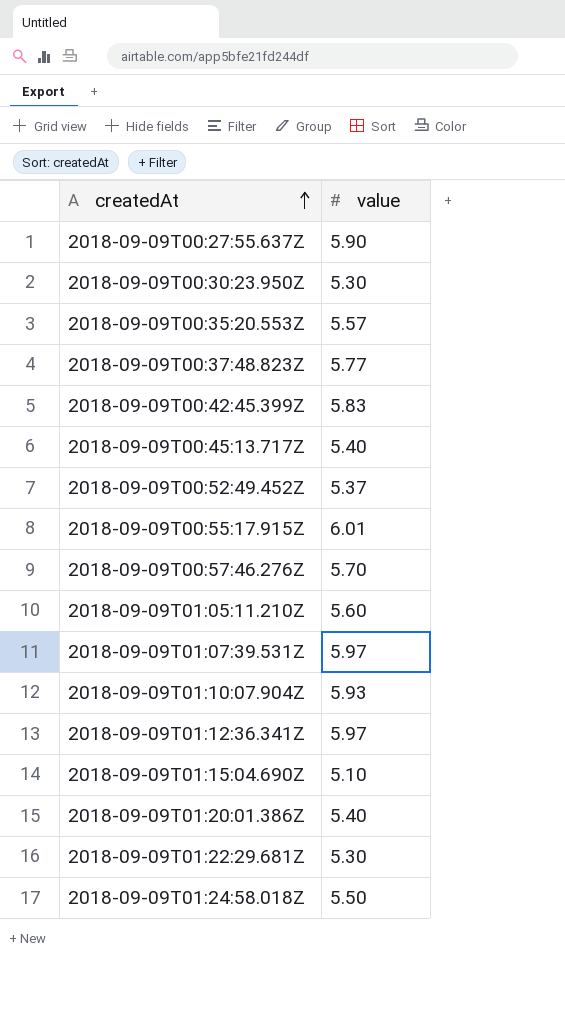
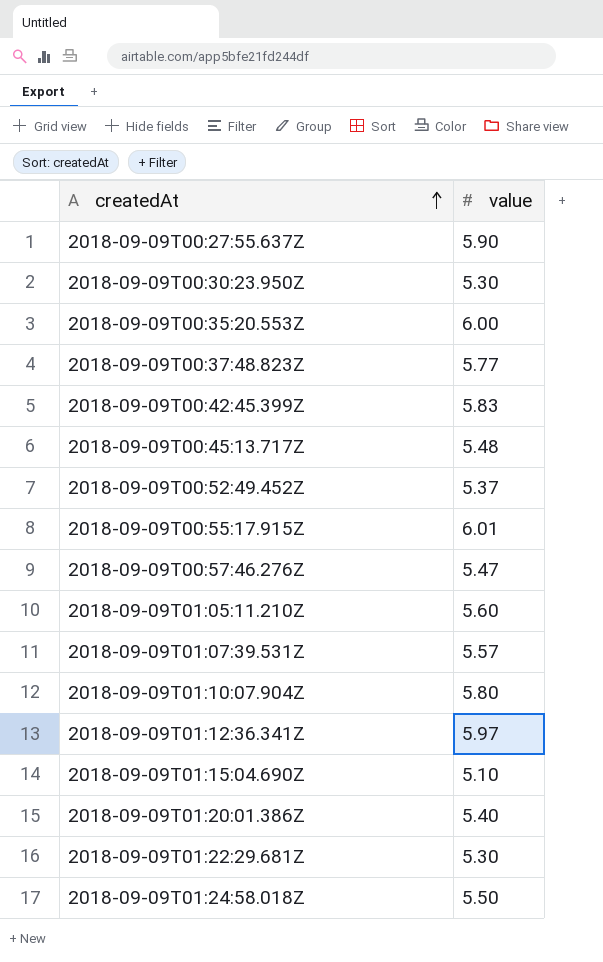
2018-09-09T00:35:20.553Z | value: 5.57 -> 6.00
2018-09-09T00:45:13.717Z | value: 5.40 -> 5.48
2018-09-09T00:57:46.276Z | value: 5.70 -> 5.47
2018-09-09T01:07:39.531Z | value: 5.97 -> 5.57
2018-09-09T01:10:07.904Z | value: 5.93 -> 5.80

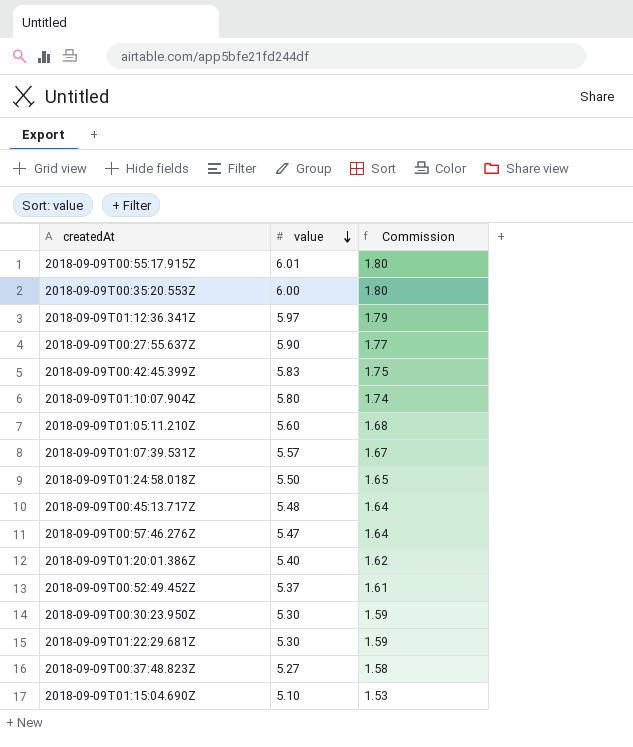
row order: createdAt ascending -> value descending
column Commission | formula: none -> [value] * 0.3
2018-09-09T00:37:48.823Z | value: 5.77 -> 5.27

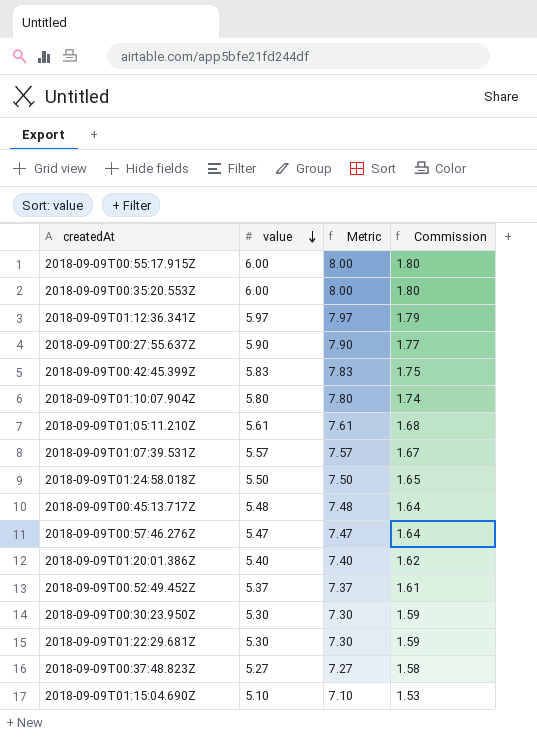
column Metric | formula: none -> [value] + 2
2018-09-09T00:55:17.915Z | value: 6.01 -> 6.00
2018-09-09T01:05:11.210Z | value: 5.60 -> 5.61

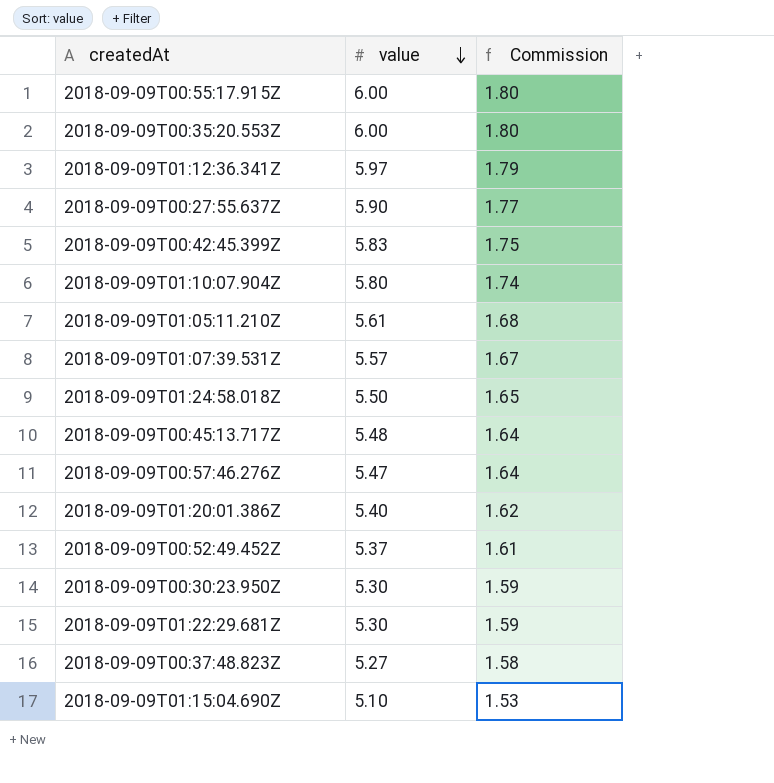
column Metric | formula: [value] + 2 -> none

